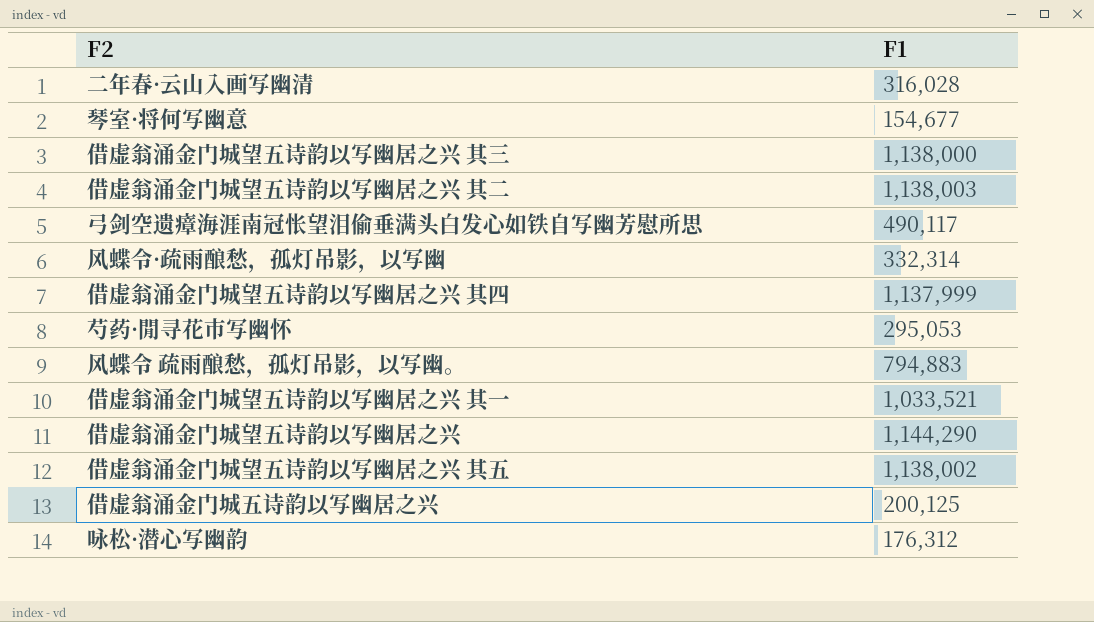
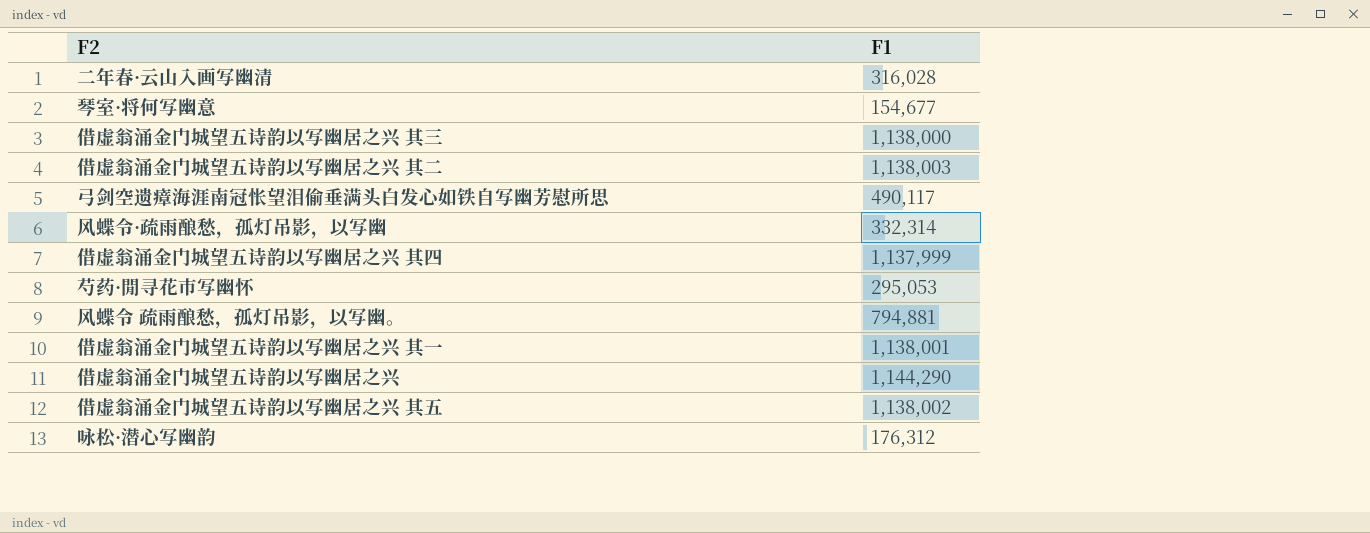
row 借虚翁涌金门城五诗韵以写幽居之兴: 200,125 -> none
风蝶令 疏雨酿愁，孤灯吊影，以写幽。 | F1: 794,883 -> 794,881
借虚翁涌金门城望五诗韵以写幽居之兴 其一 | F1: 1,033,521 -> 1,138,001

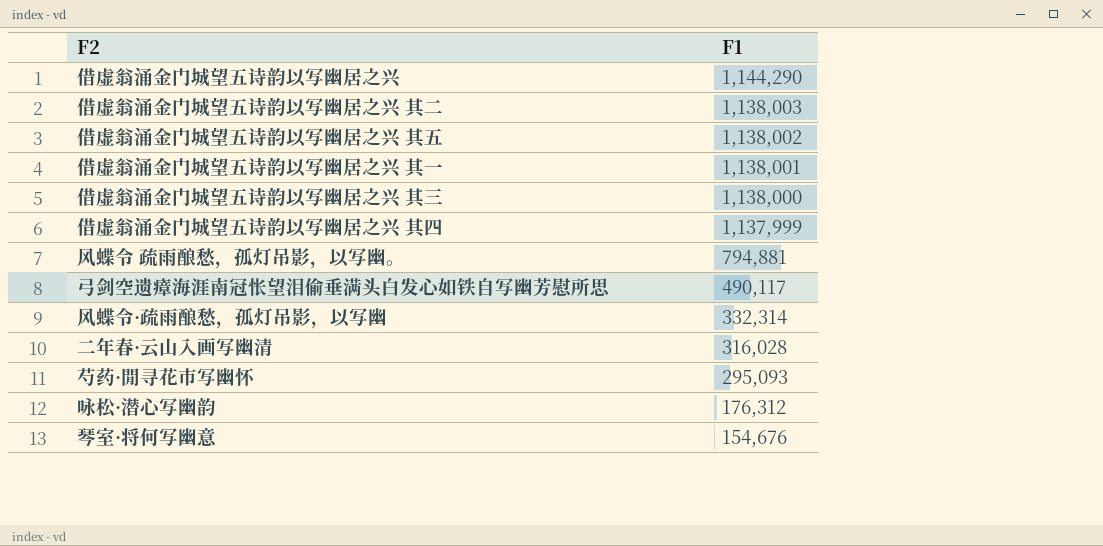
row order: none -> F1 descending
芍药·閒寻花市写幽怀 | F1: 295,053 -> 295,093
琴室·将何写幽意 | F1: 154,677 -> 154,676

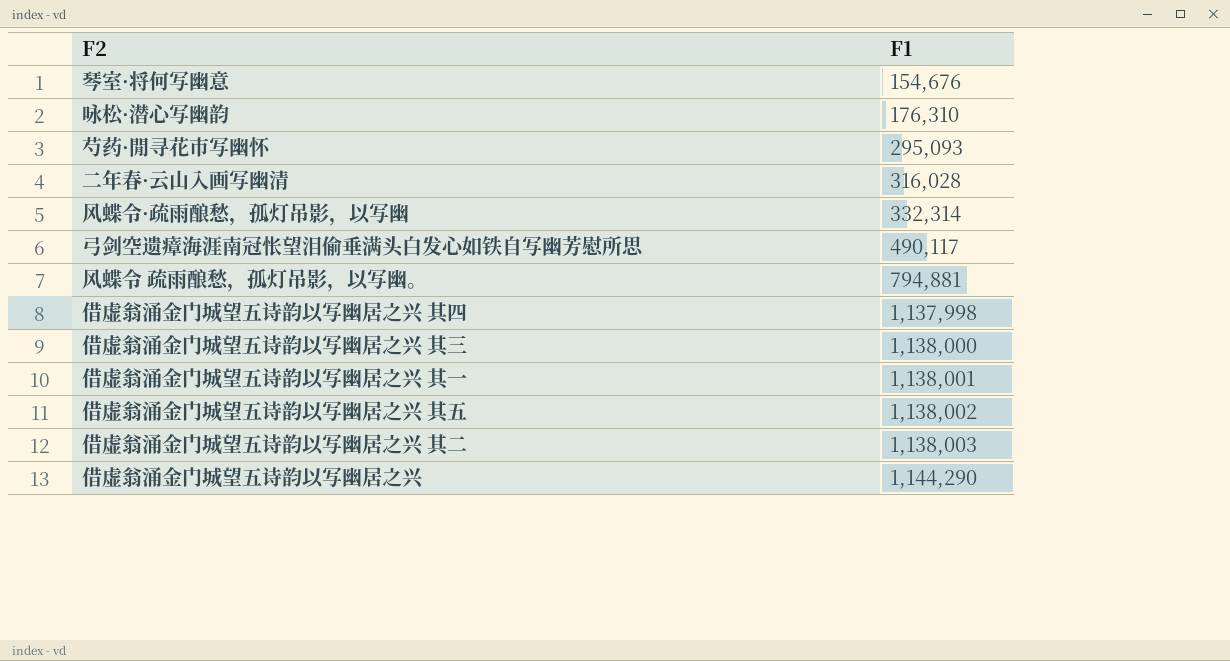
row order: F1 descending -> F1 ascending
咏松·潜心写幽韵 | F1: 176,312 -> 176,310
借虚翁涌金门城望五诗韵以写幽居之兴 其四 | F1: 1,137,999 -> 1,137,998

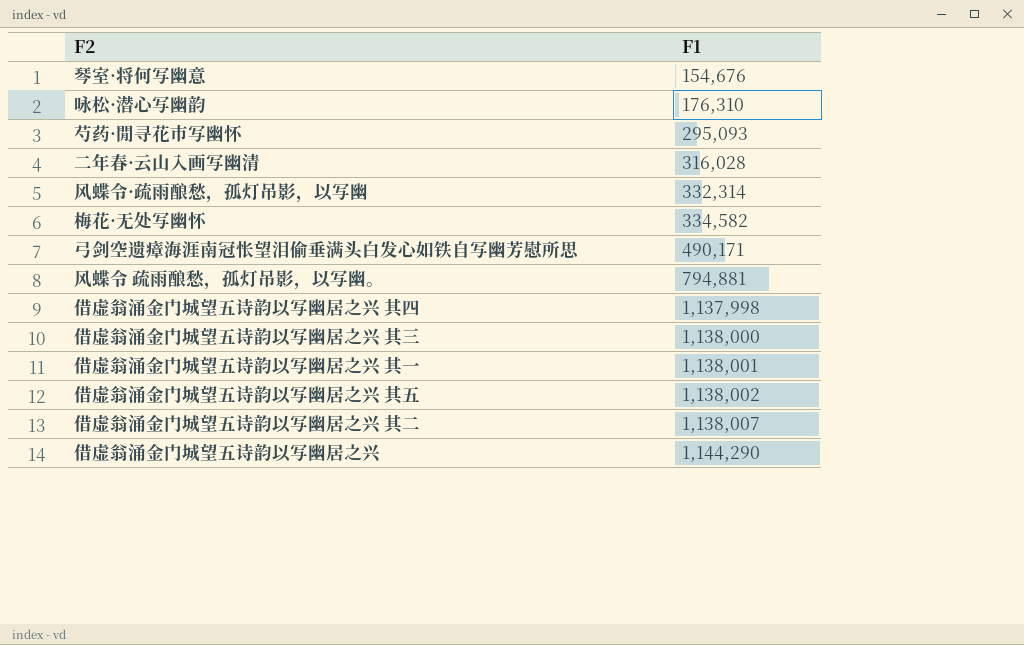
row 梅花·无处写幽怀: none -> 334,582
弓剑空遗瘴海涯南冠怅望泪偷垂满头白发心如铁自写幽芳慰所思 | F1: 490,117 -> 490,171
借虚翁涌金门城望五诗韵以写幽居之兴 其二 | F1: 1,138,003 -> 1,138,007

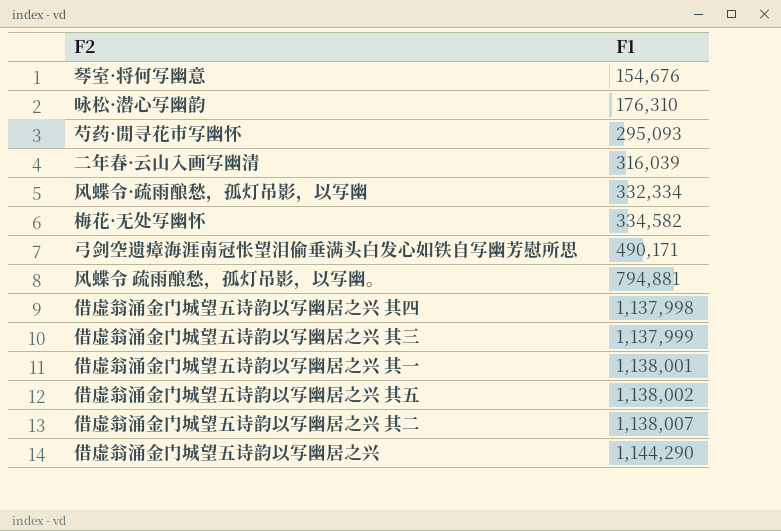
二年春·云山入画写幽清 | F1: 316,028 -> 316,039
风蝶令·疏雨酿愁，孤灯吊影，以写幽 | F1: 332,314 -> 332,334
借虚翁涌金门城望五诗韵以写幽居之兴 其三 | F1: 1,138,000 -> 1,137,999

